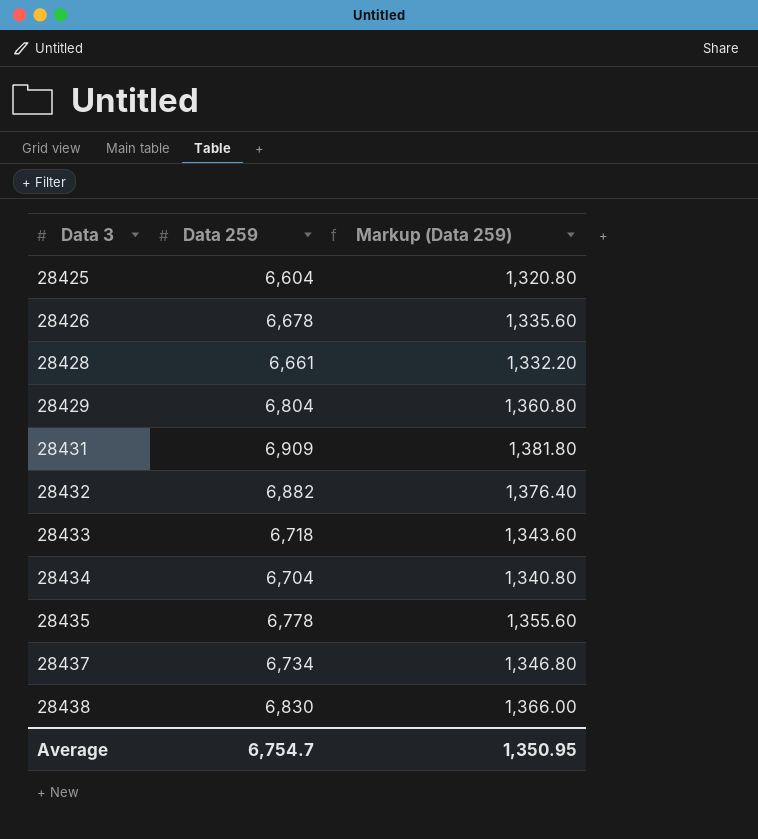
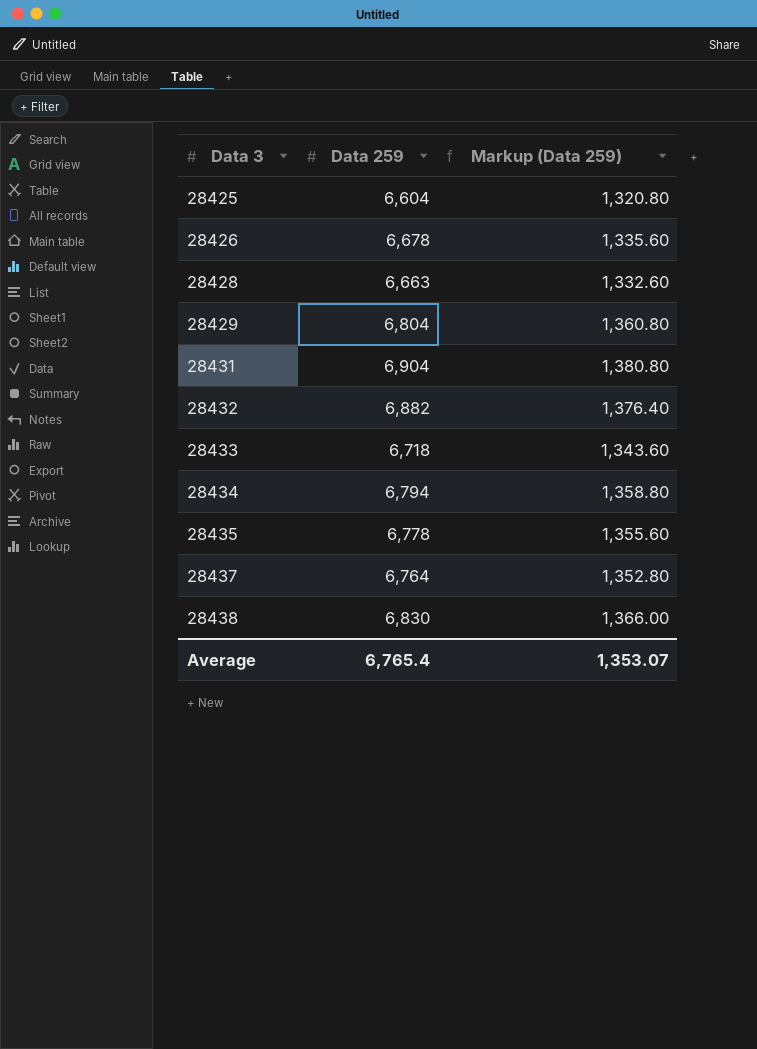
28428 | Data 259: 6,661 -> 6,663
28428 | Markup (Data 259): 1,332.20 -> 1,332.60
28431 | Data 259: 6,909 -> 6,904
28431 | Markup (Data 259): 1,381.80 -> 1,380.80
28434 | Data 259: 6,704 -> 6,794
28434 | Markup (Data 259): 1,340.80 -> 1,358.80
28437 | Data 259: 6,734 -> 6,764
28437 | Markup (Data 259): 1,346.80 -> 1,352.80
Average | Data 259: 6,754.7 -> 6,765.4
Average | Markup (Data 259): 1,350.95 -> 1,353.07

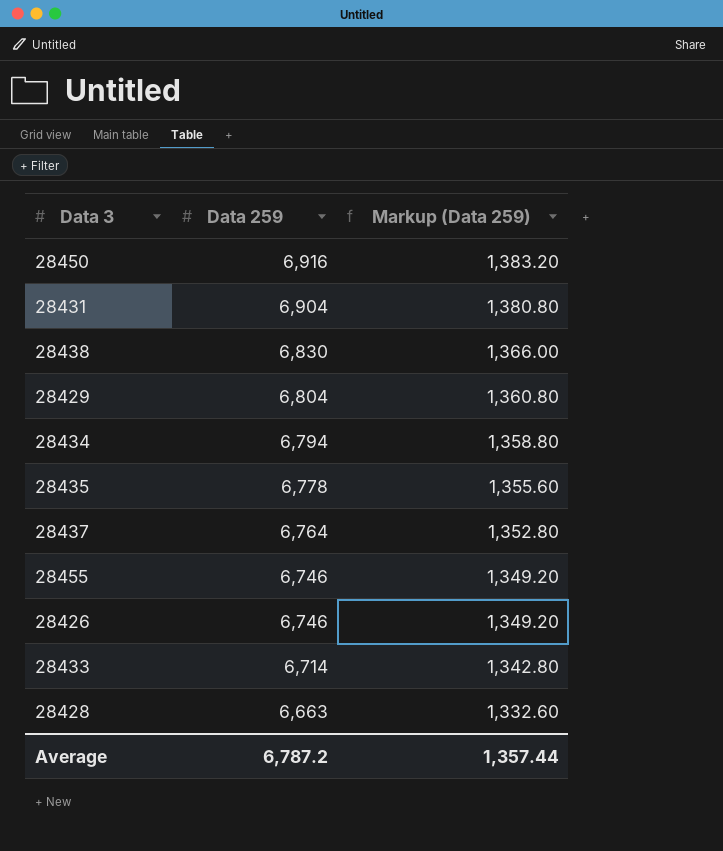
row order: Data 3 ascending -> Data 259 descending
row 28425: 6,604 | 1,320.80 -> none
row 28432: 6,882 | 1,376.40 -> none
row 28450: none -> 6,916 | 1,383.20
row 28455: none -> 6,746 | 1,349.20
28426 | Data 259: 6,678 -> 6,746
28426 | Markup (Data 259): 1,335.60 -> 1,349.20
28433 | Data 259: 6,718 -> 6,714
28433 | Markup (Data 259): 1,343.60 -> 1,342.80
Average | Data 259: 6,765.4 -> 6,787.2
Average | Markup (Data 259): 1,353.07 -> 1,357.44

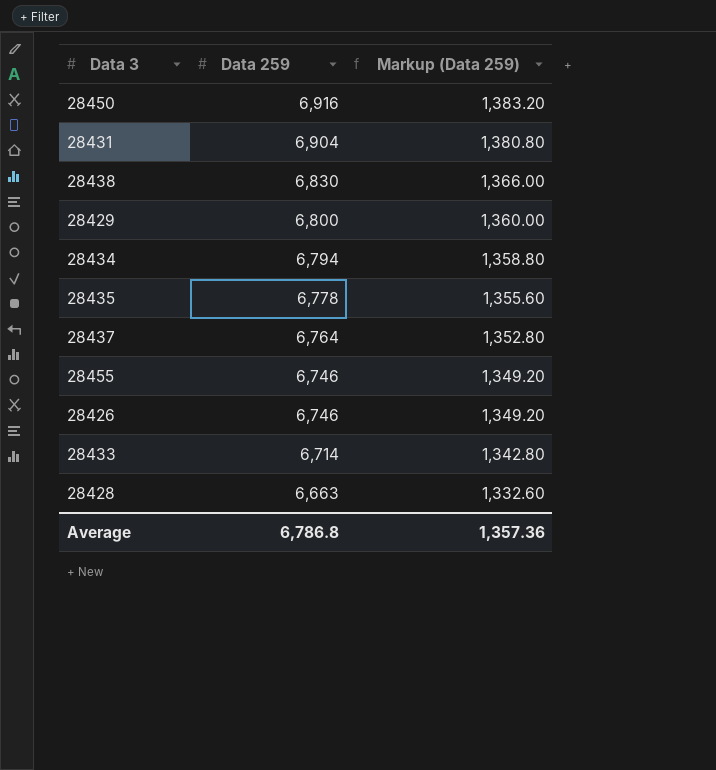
28429 | Data 259: 6,804 -> 6,800
28429 | Markup (Data 259): 1,360.80 -> 1,360.00
Average | Data 259: 6,787.2 -> 6,786.8
Average | Markup (Data 259): 1,357.44 -> 1,357.36

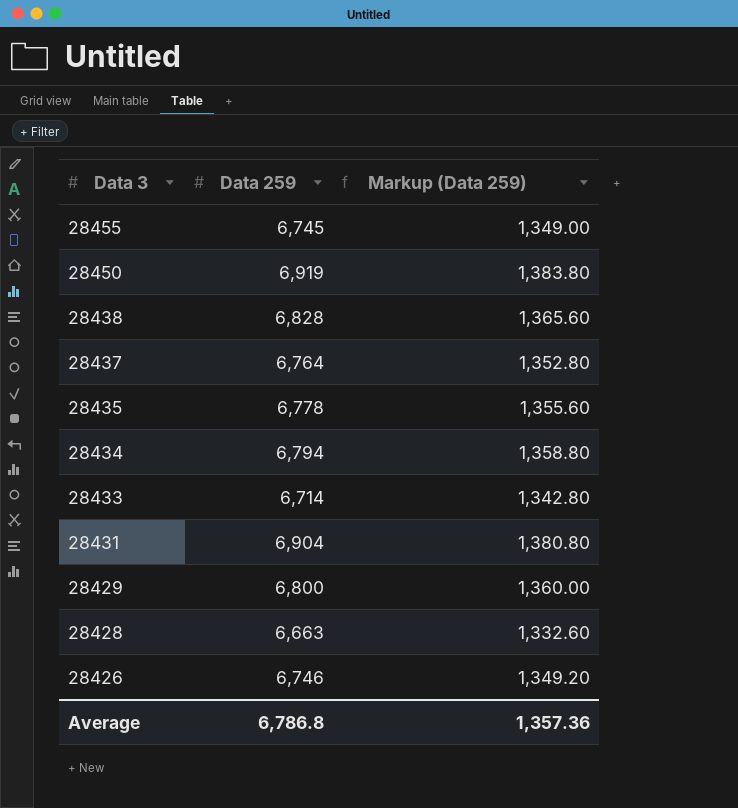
row order: Data 259 descending -> Data 3 descending
28455 | Data 259: 6,746 -> 6,745
28455 | Markup (Data 259): 1,349.20 -> 1,349.00
28450 | Data 259: 6,916 -> 6,919
28450 | Markup (Data 259): 1,383.20 -> 1,383.80
28438 | Data 259: 6,830 -> 6,828
28438 | Markup (Data 259): 1,366.00 -> 1,365.60

